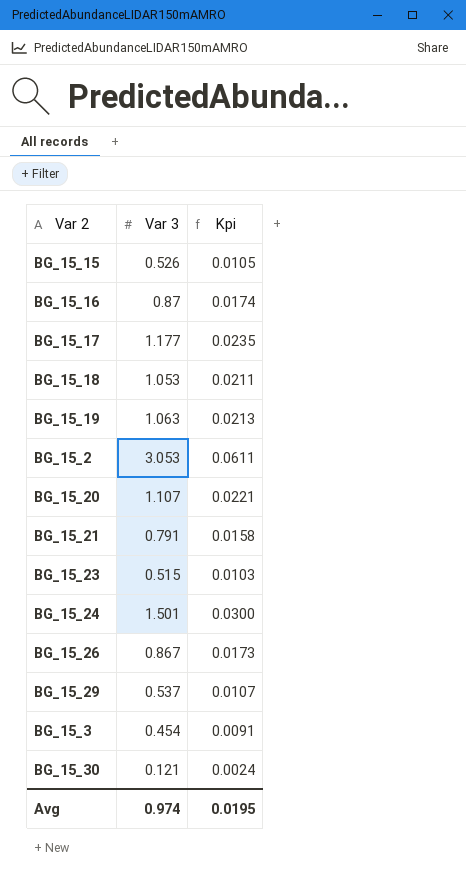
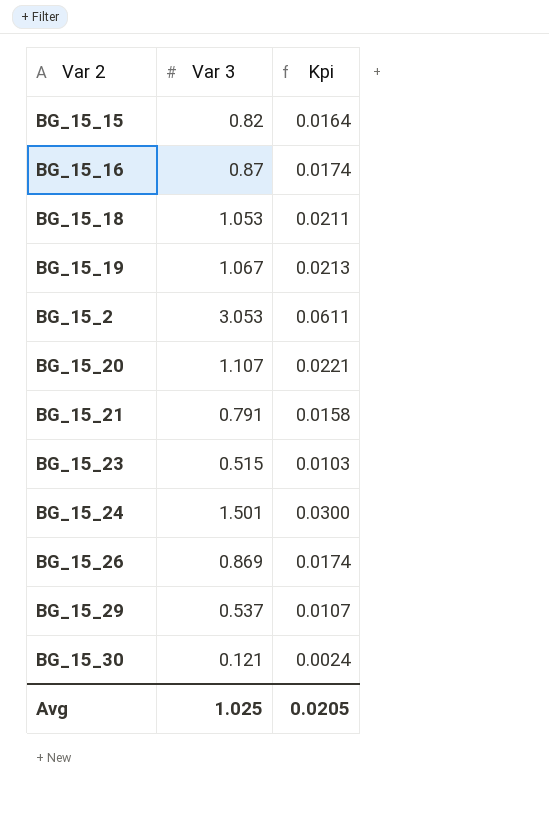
row BG_15_17: 1.177 | 0.0235 -> none
row BG_15_3: 0.454 | 0.0091 -> none
BG_15_15 | Var 3: 0.526 -> 0.82
BG_15_15 | Kpi: 0.0105 -> 0.0164
BG_15_19 | Var 3: 1.063 -> 1.067
BG_15_26 | Var 3: 0.867 -> 0.869
BG_15_26 | Kpi: 0.0173 -> 0.0174
Avg | Var 3: 0.974 -> 1.025
Avg | Kpi: 0.0195 -> 0.0205

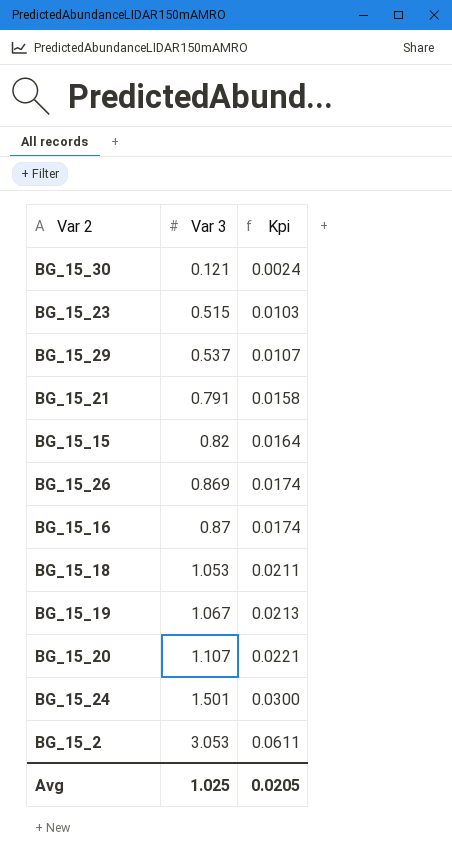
row order: none -> Var 3 ascending

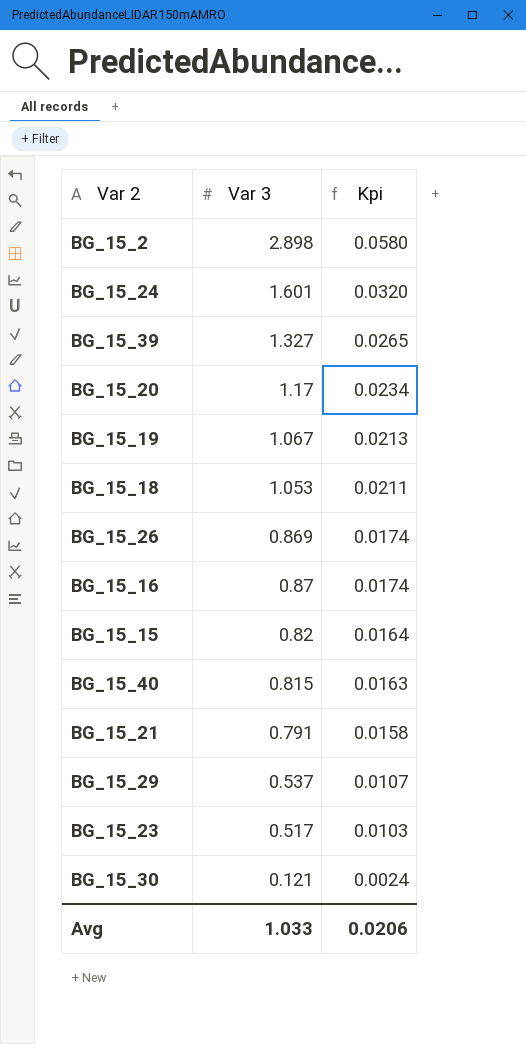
row order: Var 3 ascending -> Kpi descending
BG_15_2 | Var 3: 3.053 -> 2.898
BG_15_2 | Kpi: 0.0611 -> 0.0580
BG_15_24 | Var 3: 1.501 -> 1.601
BG_15_24 | Kpi: 0.0300 -> 0.0320
row BG_15_39: none -> 1.327 | 0.0265
BG_15_20 | Var 3: 1.107 -> 1.17
BG_15_20 | Kpi: 0.0221 -> 0.0234
row BG_15_40: none -> 0.815 | 0.0163
BG_15_23 | Var 3: 0.515 -> 0.517
Avg | Var 3: 1.025 -> 1.033
Avg | Kpi: 0.0205 -> 0.0206

